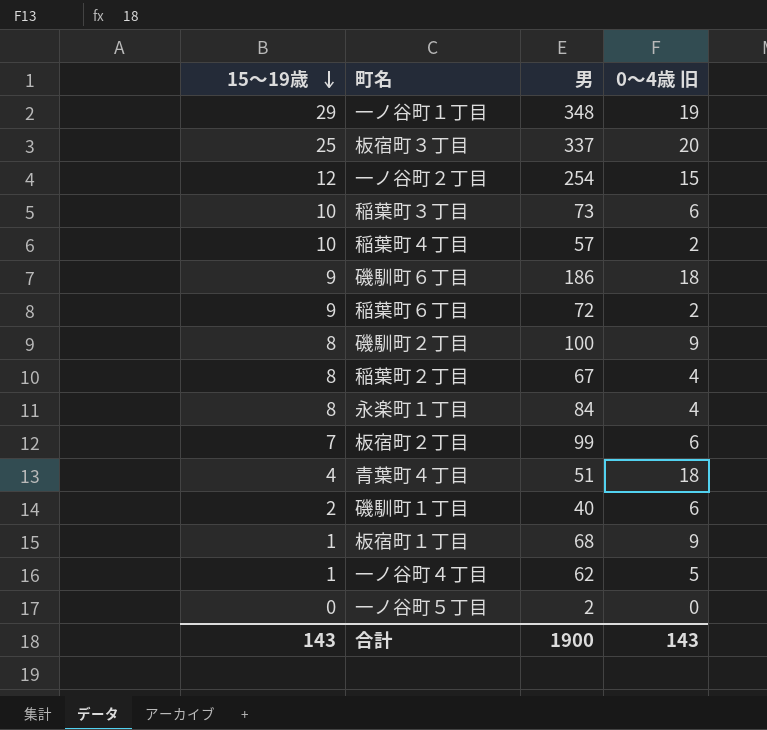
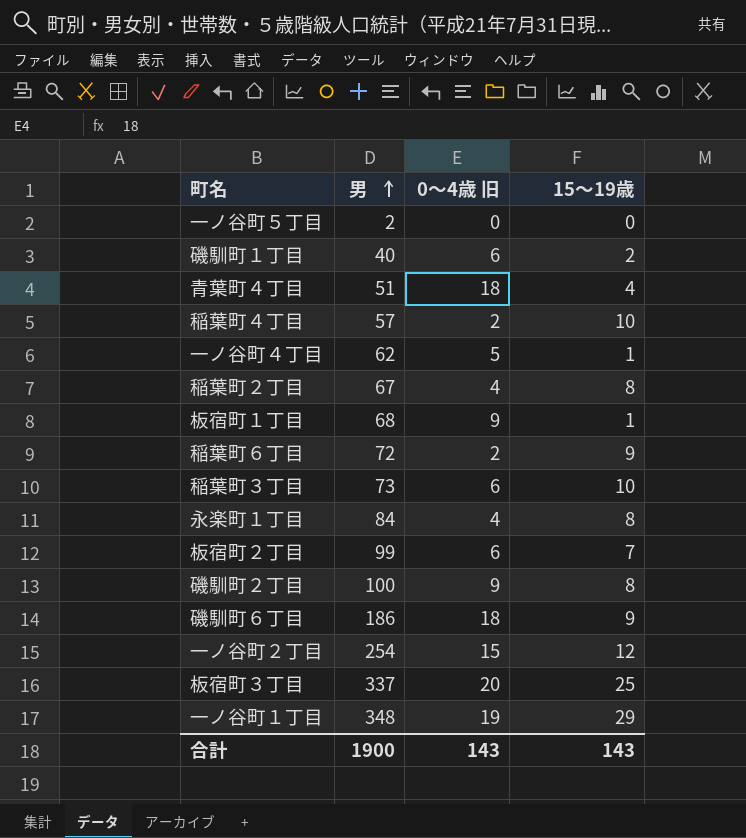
row order: 15～19歳 descending -> 男 ascending
column 15～19歳 | position: 1 -> 4

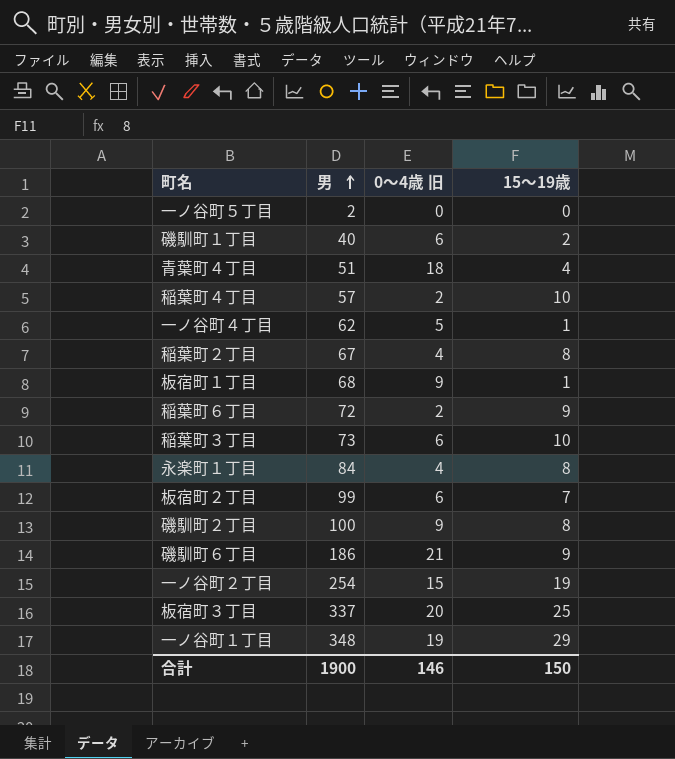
磯馴町６丁目 | 0～4歳 旧: 18 -> 21
一ノ谷町２丁目 | 15～19歳: 12 -> 19
合計 | 0～4歳 旧: 143 -> 146
合計 | 15～19歳: 143 -> 150

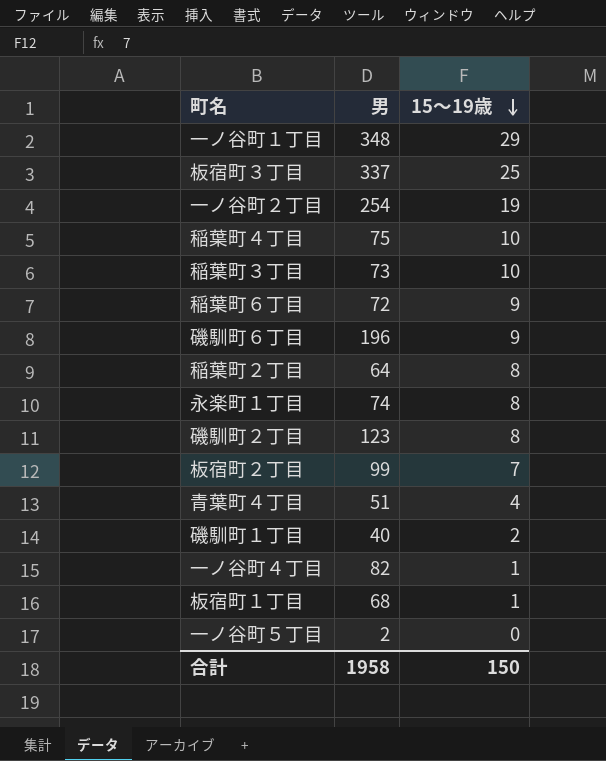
row order: 男 ascending -> 15～19歳 descending
column 0～4歳 旧 | position: 3 -> none
稲葉町４丁目 | 男: 57 -> 75
磯馴町６丁目 | 男: 186 -> 196
稲葉町２丁目 | 男: 67 -> 64
永楽町１丁目 | 男: 84 -> 74
磯馴町２丁目 | 男: 100 -> 123
一ノ谷町４丁目 | 男: 62 -> 82
合計 | 男: 1900 -> 1958

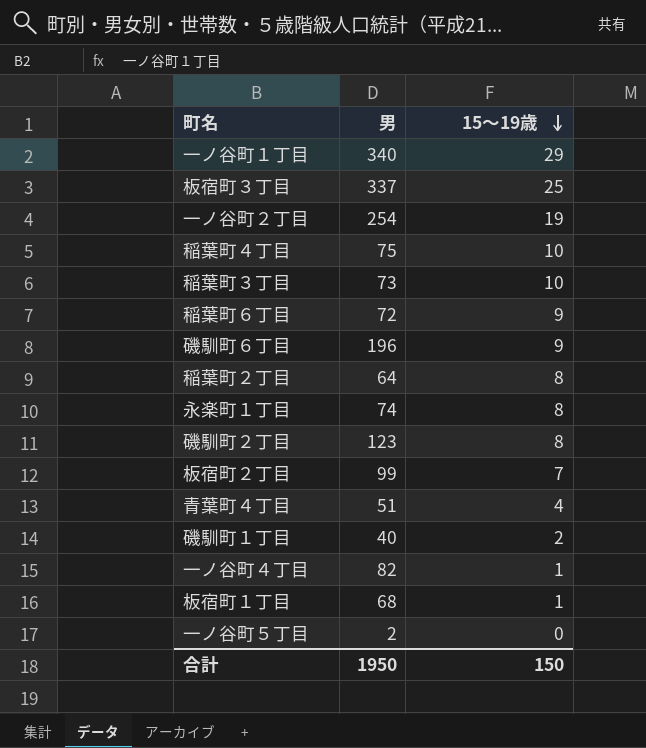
一ノ谷町１丁目 | 男: 348 -> 340
合計 | 男: 1958 -> 1950

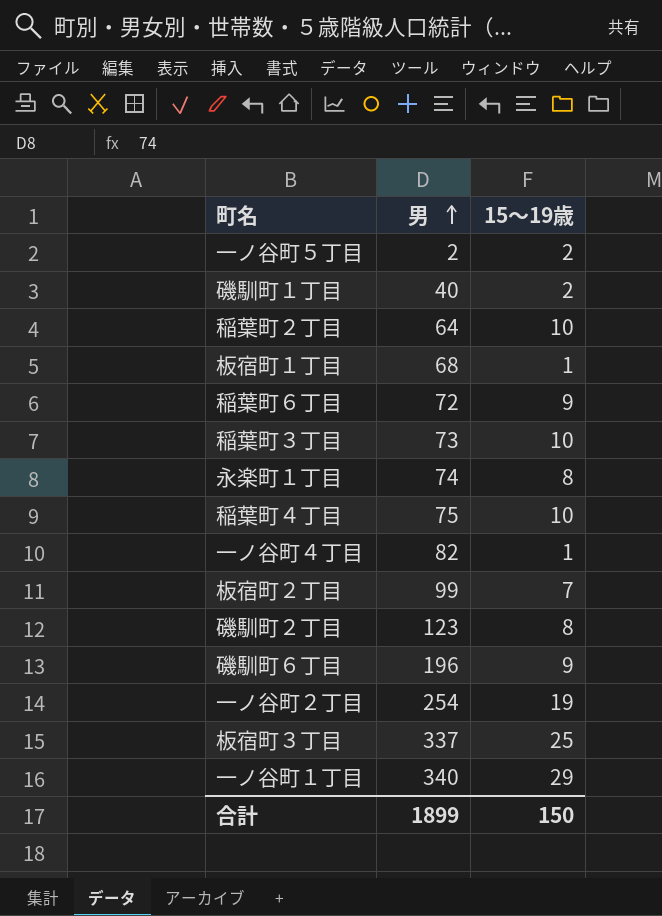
row order: 15～19歳 descending -> 男 ascending
row 青葉町４丁目: 51 | 4 -> none
一ノ谷町５丁目 | 15～19歳: 0 -> 2
稲葉町２丁目 | 15～19歳: 8 -> 10
合計 | 男: 1950 -> 1899

